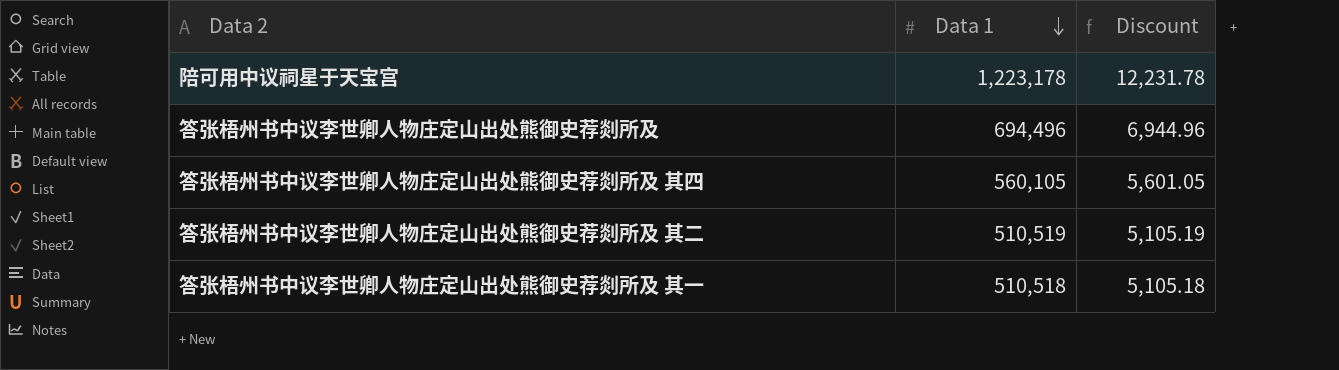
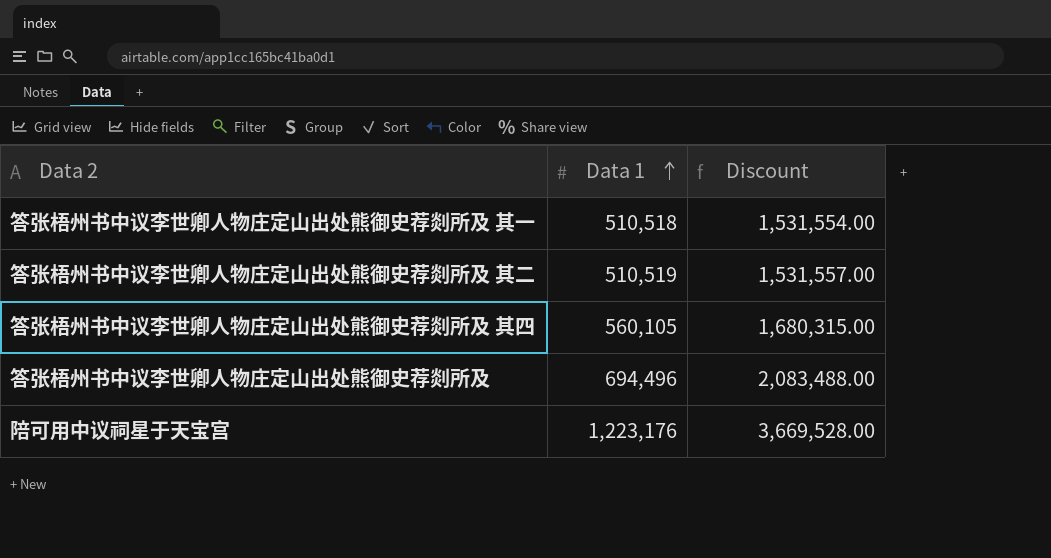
row order: Data 1 descending -> Data 1 ascending
column Discount | formula: [Data 1] * 0.01 -> [Data 1] * 3
陪可用中议祠星于天宝宫 | Data 1: 1,223,178 -> 1,223,176

